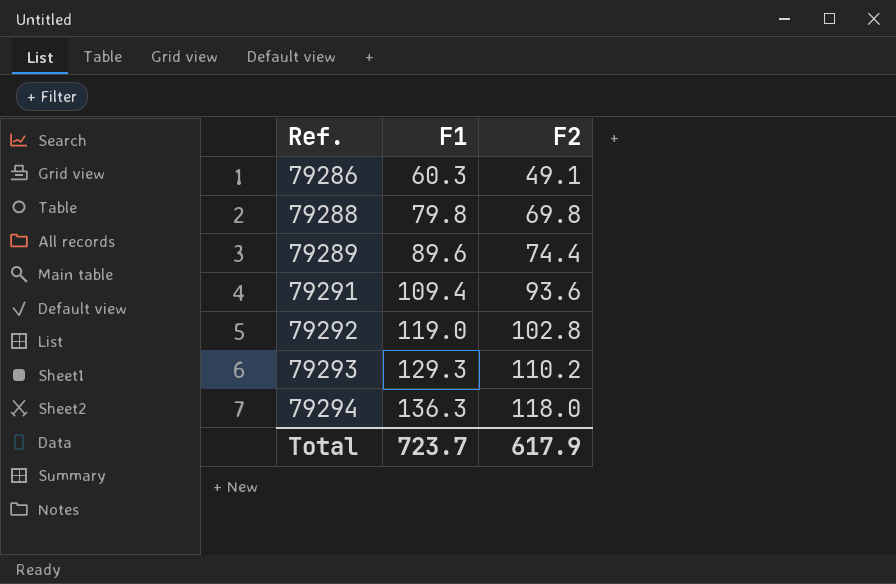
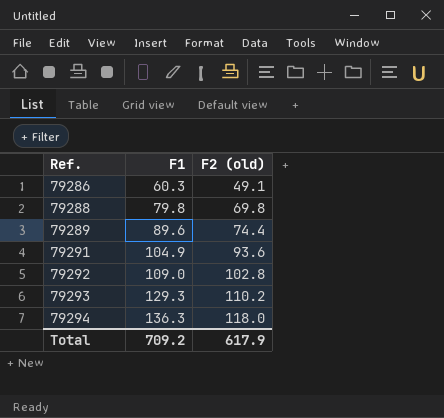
column name: F2 -> F2 (old)
79291 | F1: 109.4 -> 104.9
79292 | F1: 119.0 -> 109.0
Total | F1: 723.7 -> 709.2

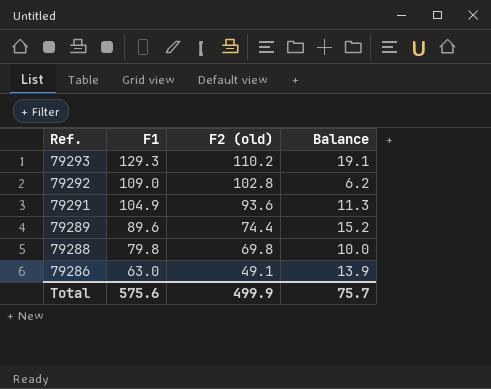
row order: Ref. ascending -> Ref. descending
column Balance | formula: none -> [F1] - [F2 (old)]
row 79294: 136.3 | 118.0 -> none
79286 | F1: 60.3 -> 63.0
Total | F1: 709.2 -> 575.6
Total | F2 (old): 617.9 -> 499.9

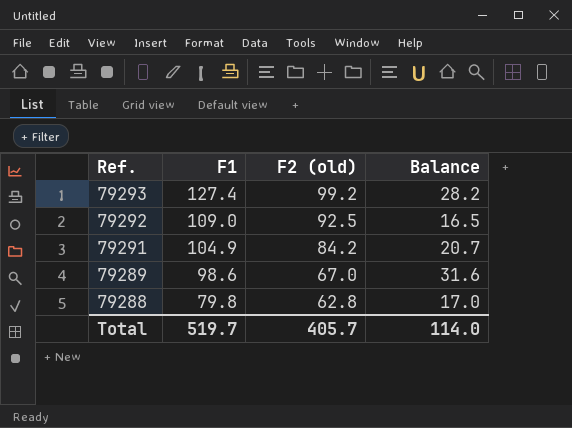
row 79286: 63.0 | 49.1 | 13.9 -> none
79293 | F1: 129.3 -> 127.4
79293 | F2 (old): 110.2 -> 99.2
79293 | Balance: 19.1 -> 28.2
79292 | F2 (old): 102.8 -> 92.5
79292 | Balance: 6.2 -> 16.5
79291 | F2 (old): 93.6 -> 84.2
79291 | Balance: 11.3 -> 20.7
79289 | F1: 89.6 -> 98.6
79289 | F2 (old): 74.4 -> 67.0
79289 | Balance: 15.2 -> 31.6
79288 | F2 (old): 69.8 -> 62.8
79288 | Balance: 10.0 -> 17.0
Total | F1: 575.6 -> 519.7
Total | F2 (old): 499.9 -> 405.7
Total | Balance: 75.7 -> 114.0

